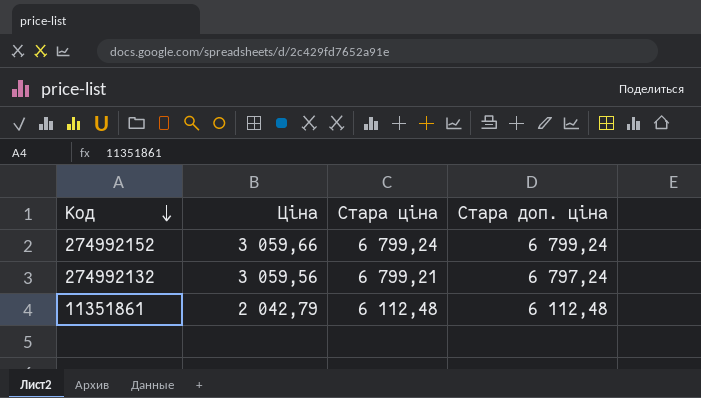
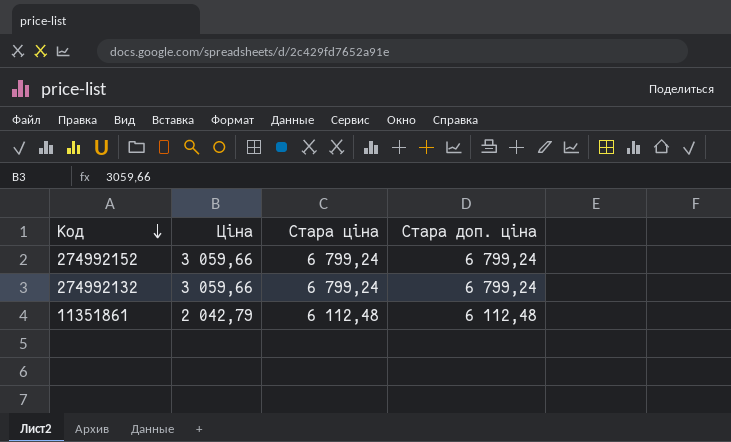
274992132 | Ціна: 3 059,56 -> 3 059,66
274992132 | Стара ціна: 6 799,21 -> 6 799,24
274992132 | Стара доп. ціна: 6 797,24 -> 6 799,24

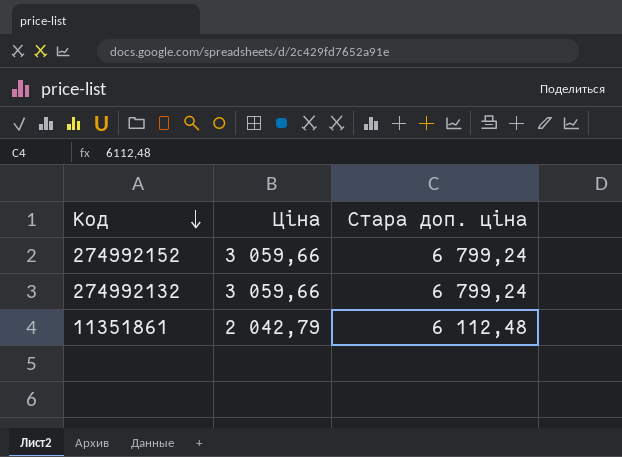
column Стара ціна | position: 3 -> none

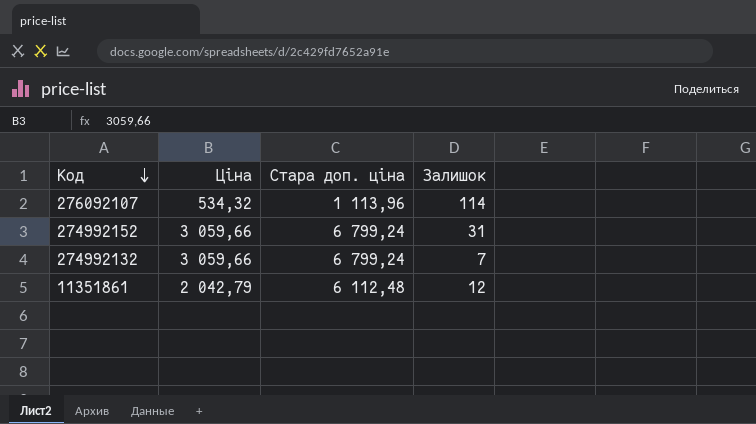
column Залишок | position: none -> 4
row 276092107: none -> 534,32 | 1 113,96 | 114

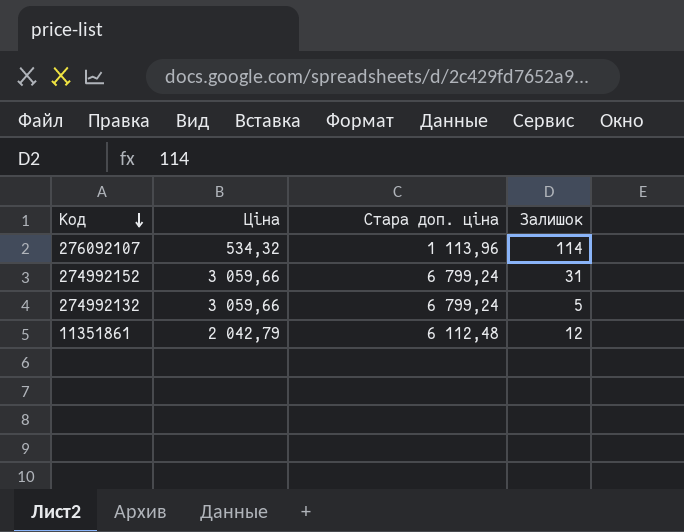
274992132 | Залишок: 7 -> 5

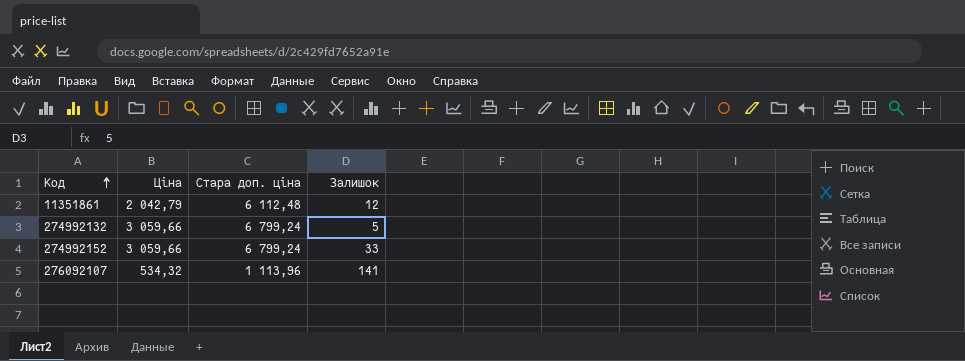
row order: Код descending -> Код ascending
274992152 | Залишок: 31 -> 33
276092107 | Залишок: 114 -> 141

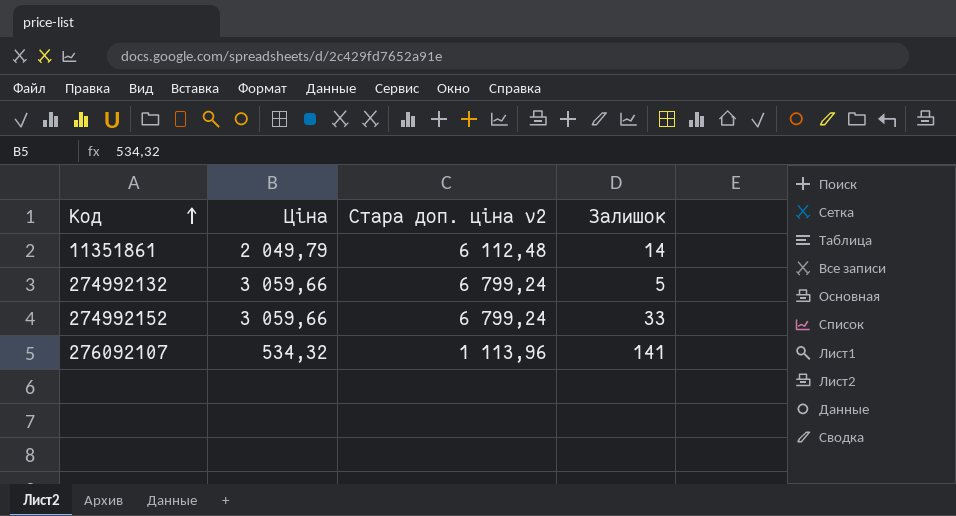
column name: Стара доп. ціна -> Стара доп. ціна v2
11351861 | Ціна: 2 042,79 -> 2 049,79
11351861 | Залишок: 12 -> 14

